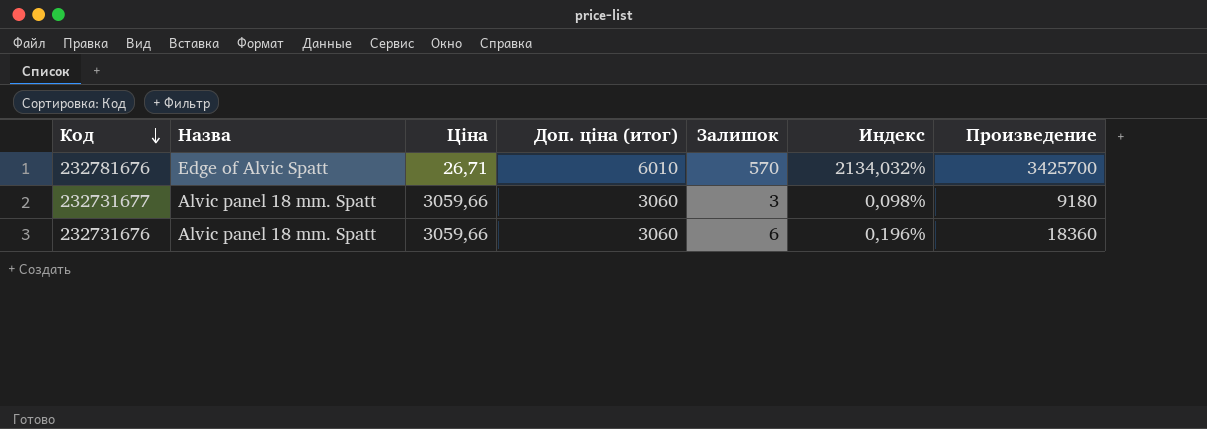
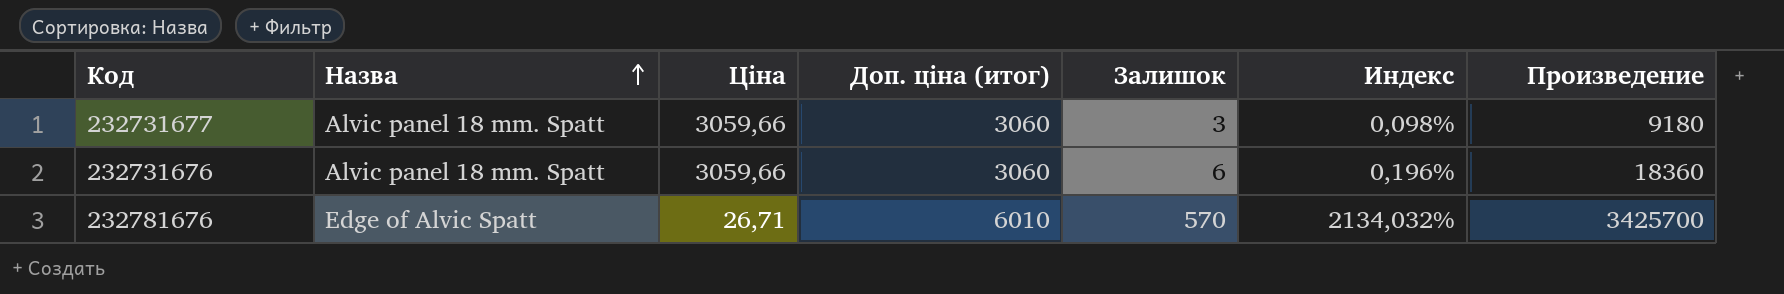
row order: Код descending -> Назва ascending

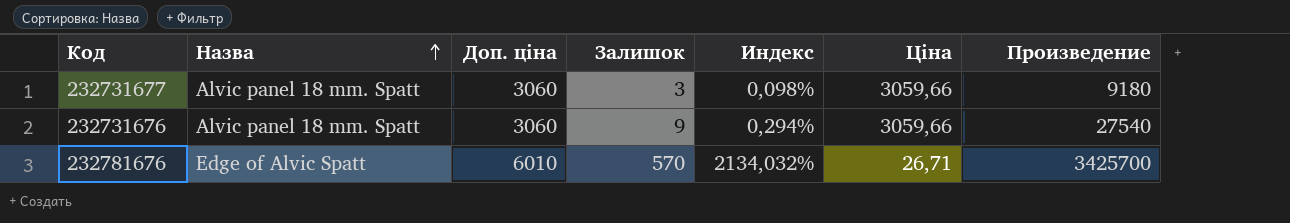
column name: Доп. ціна (итог) -> Доп. ціна
column Ціна | position: 3 -> 6
232731676 | Залишок: 6 -> 9
232731676 | Индекс: 0,196% -> 0,294%
232731676 | Произведение: 18360 -> 27540

